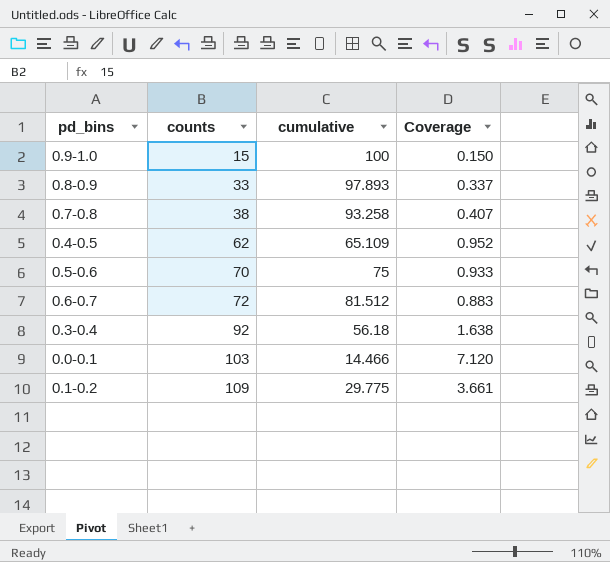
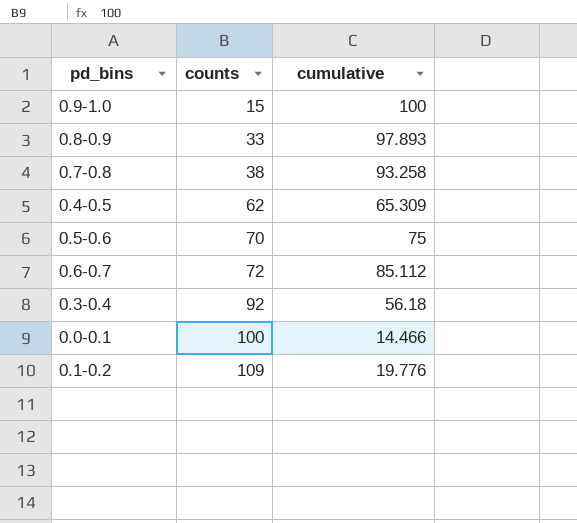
column Coverage | formula: [counts] / [cumulative] -> none
0.4-0.5 | cumulative: 65.109 -> 65.309
0.6-0.7 | cumulative: 81.512 -> 85.112
0.0-0.1 | counts: 103 -> 100
0.1-0.2 | cumulative: 29.775 -> 19.776

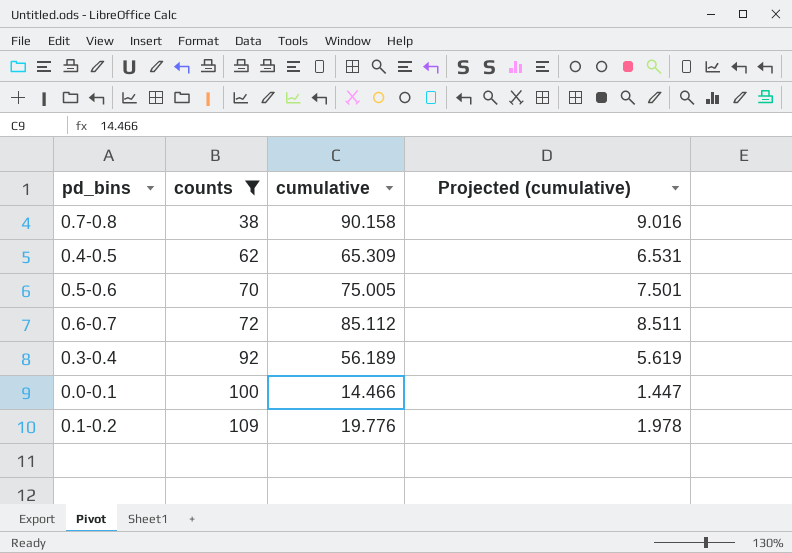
filter: none -> counts >= 38
column Projected (cumulative) | formula: none -> [cumulative] * 0.1
0.7-0.8 | cumulative: 93.258 -> 90.158
0.5-0.6 | cumulative: 75 -> 75.005
0.3-0.4 | cumulative: 56.18 -> 56.189

